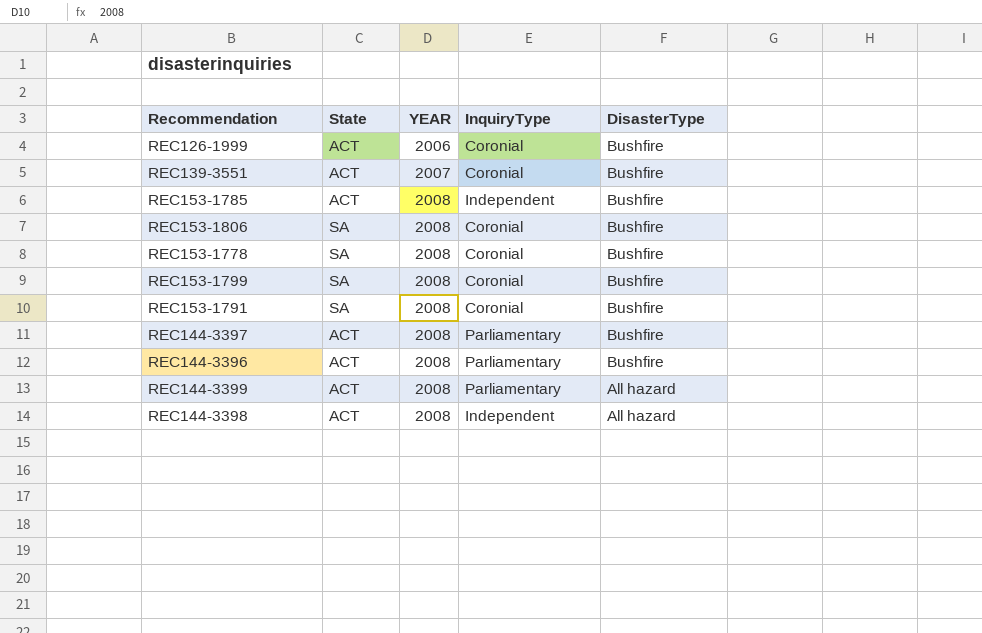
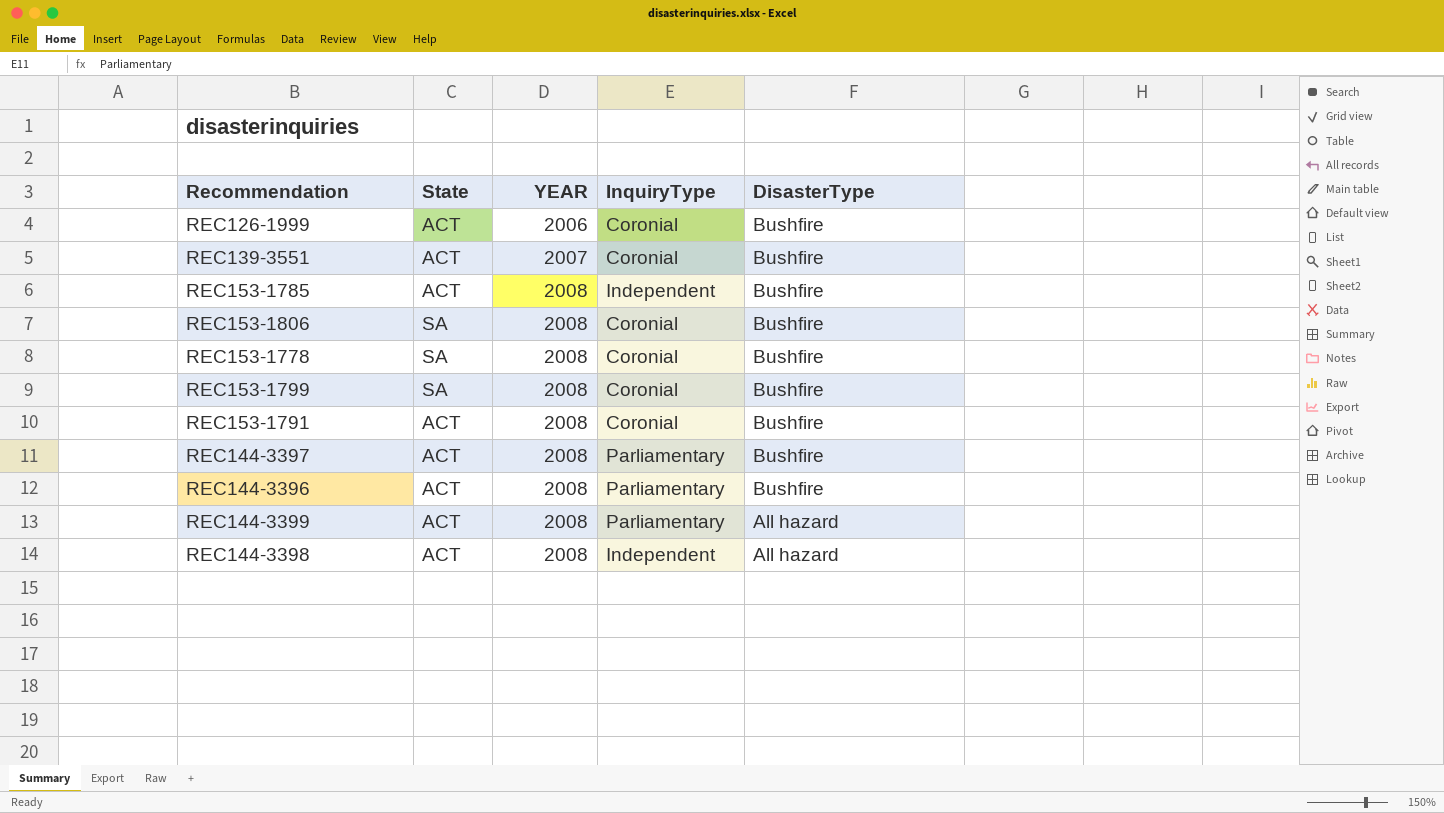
REC153-1791 | State: SA -> ACT

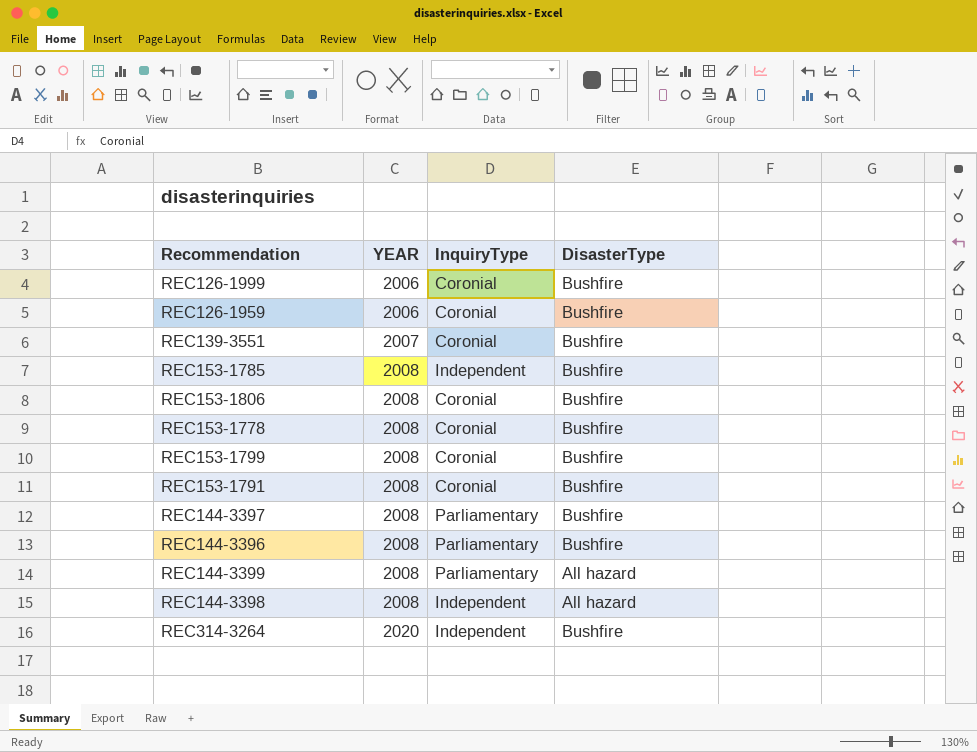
column State | position: 2 -> none
row REC126-1959: none -> 2006 | Coronial | Bushfire
row REC314-3264: none -> 2020 | Independent | Bushfire

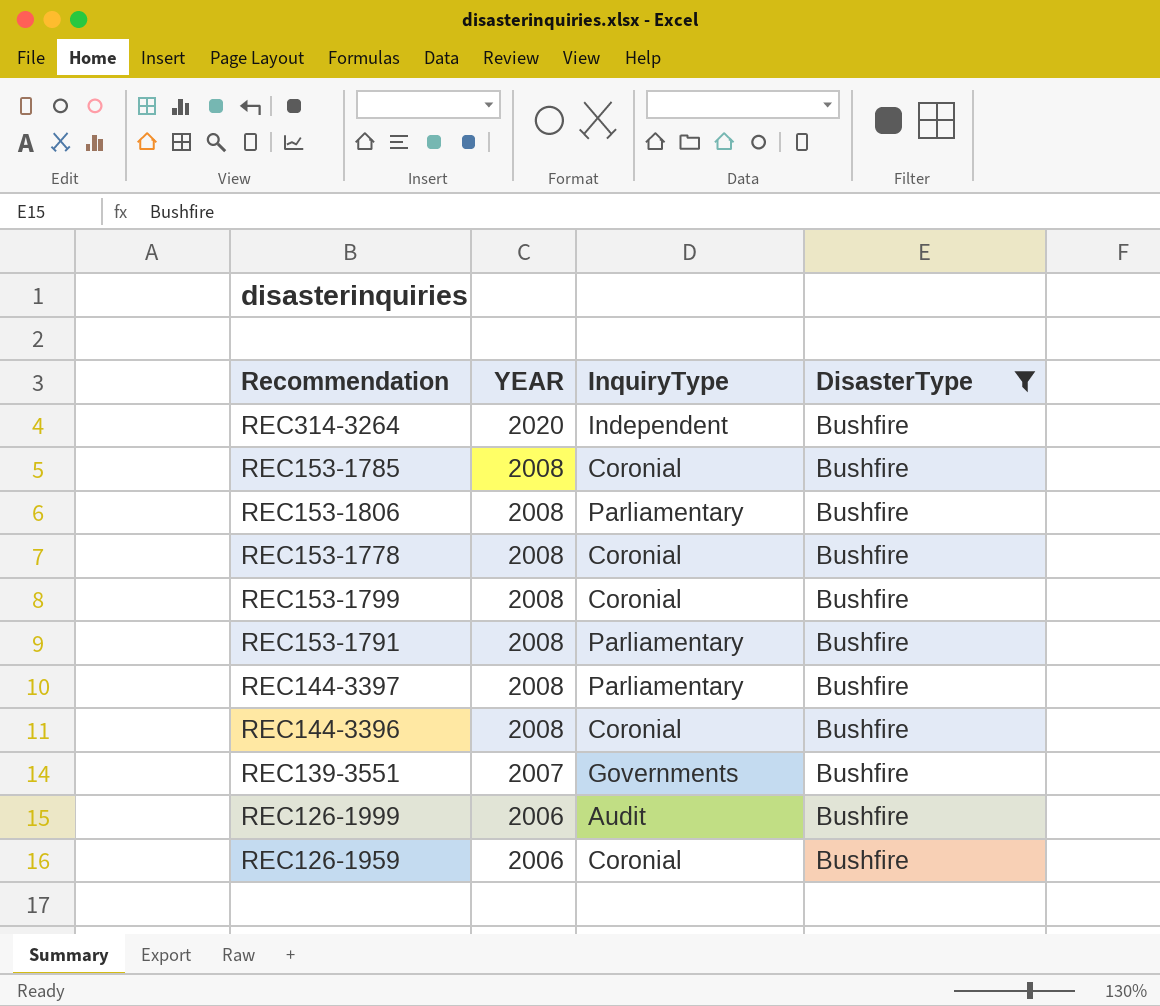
filter: none -> DisasterType = Bushfire
row order: YEAR ascending -> YEAR descending
REC153-1785 | InquiryType: Independent -> Coronial
REC153-1806 | InquiryType: Coronial -> Parliamentary
REC153-1791 | InquiryType: Coronial -> Parliamentary
REC144-3396 | InquiryType: Parliamentary -> Coronial
REC139-3551 | InquiryType: Coronial -> Governments
REC126-1999 | InquiryType: Coronial -> Audit

